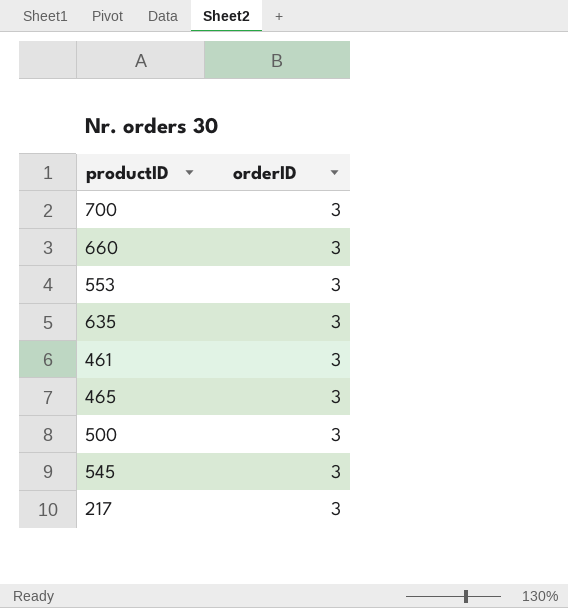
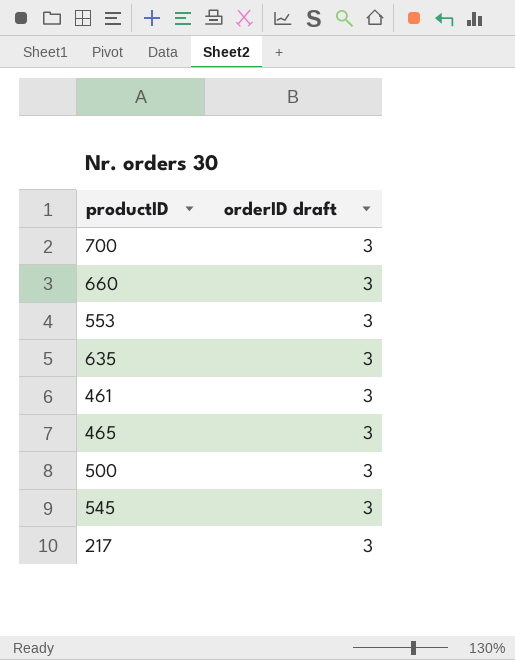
column name: orderID -> orderID draft

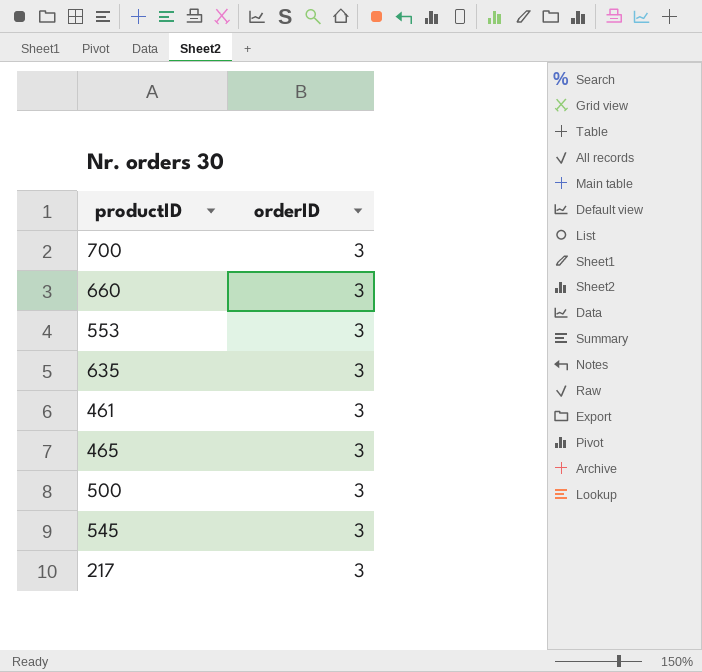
column name: orderID draft -> orderID

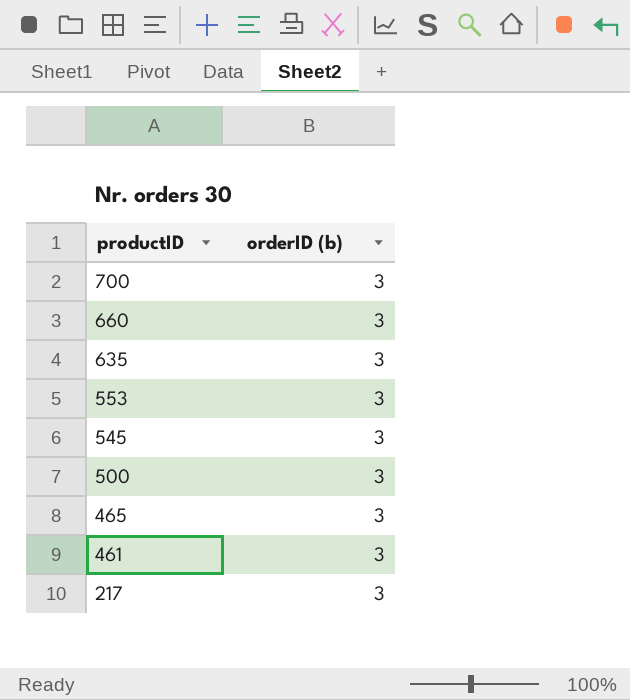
row order: none -> productID descending
column name: orderID -> orderID (b)

